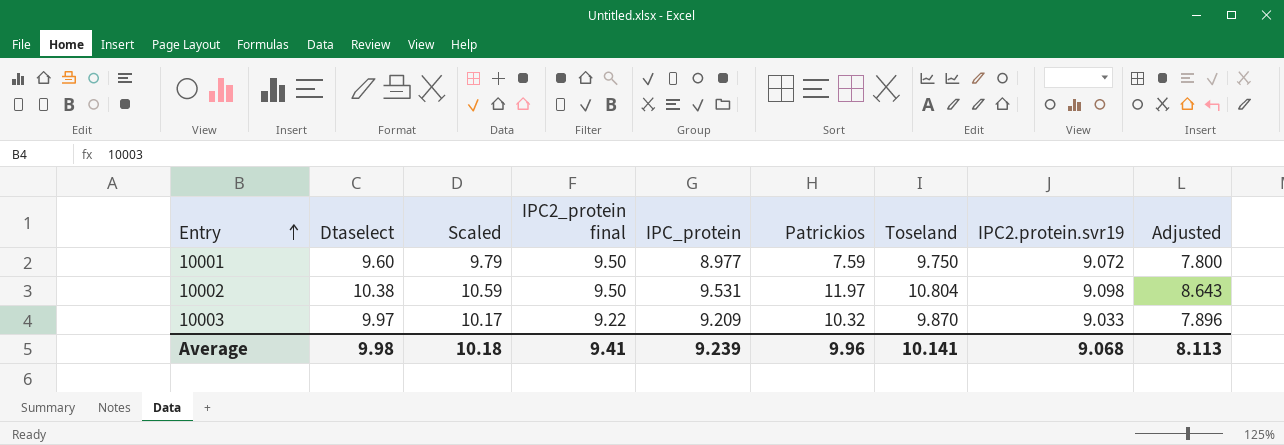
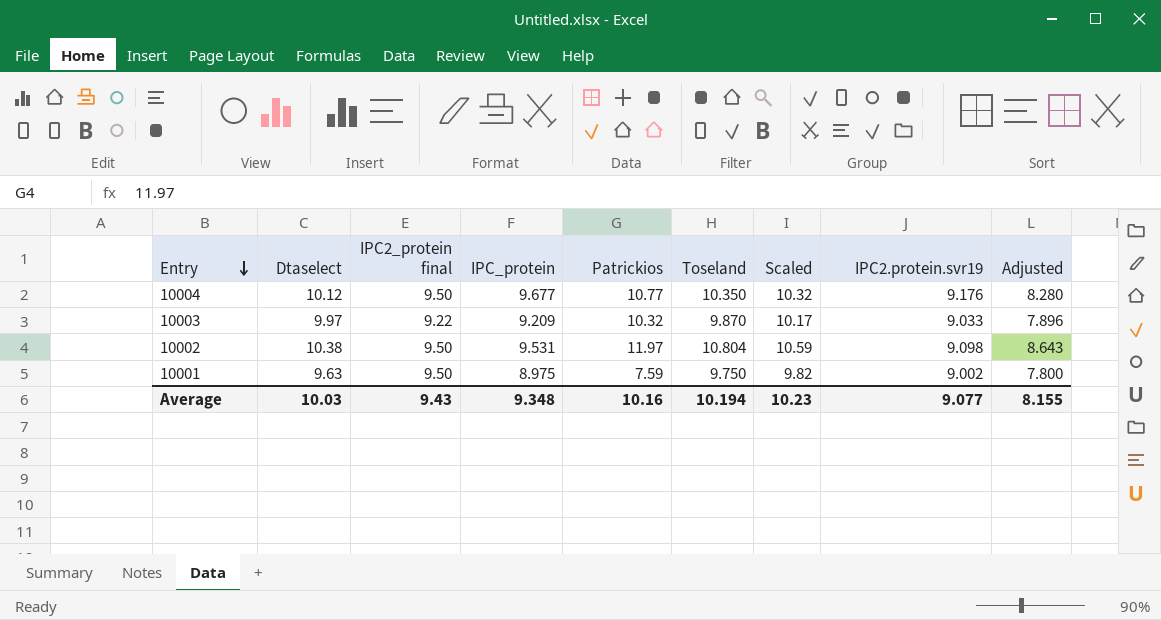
row order: Entry ascending -> Entry descending
column Scaled | position: 3 -> 7
row 10004: none -> 10.12 | 9.50 | 9.677 | 10.77 | 10.350 | 10.32 | 9.176 | 8.280
10001 | Dtaselect: 9.60 -> 9.63
10001 | IPC_protein: 8.977 -> 8.975
10001 | Scaled: 9.79 -> 9.82
10001 | IPC2.protein.svr19: 9.072 -> 9.002
Average | Dtaselect: 9.98 -> 10.03
Average | IPC2_protein final: 9.41 -> 9.43
Average | IPC_protein: 9.239 -> 9.348
Average | Patrickios: 9.96 -> 10.16
Average | Toseland: 10.141 -> 10.194
Average | Scaled: 10.18 -> 10.23
Average | IPC2.protein.svr19: 9.068 -> 9.077
Average | Adjusted: 8.113 -> 8.155

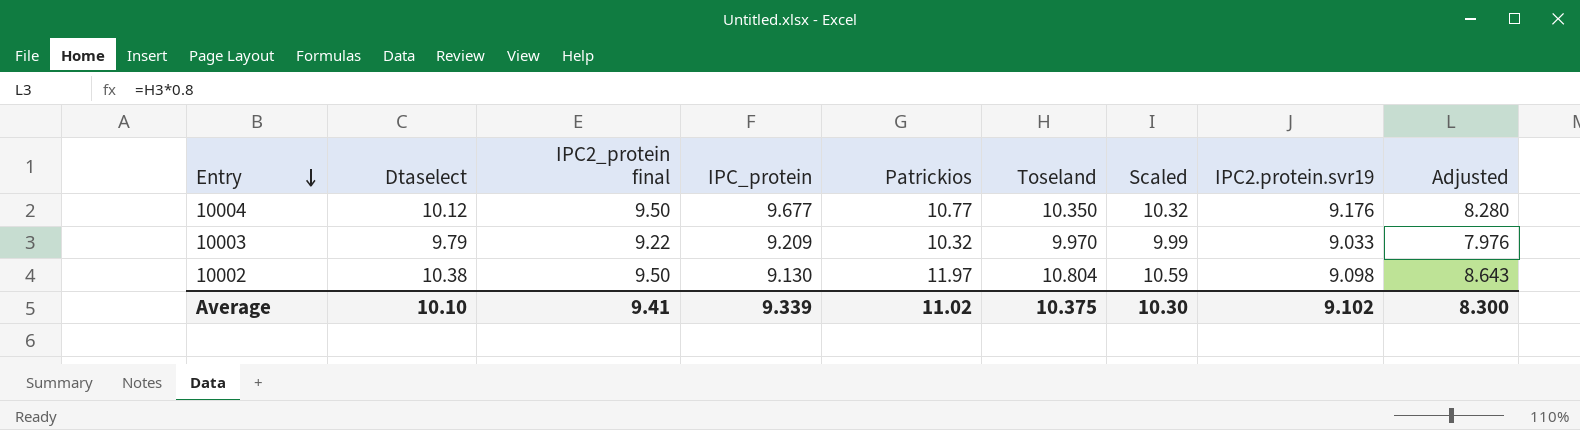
row 10001: 9.63 | 9.50 | 8.975 | 7.59 | 9.750 | 9.82 | 9.002 | 7.800 -> none
10003 | Dtaselect: 9.97 -> 9.79
10003 | Toseland: 9.870 -> 9.970
10003 | Scaled: 10.17 -> 9.99
10003 | Adjusted: 7.896 -> 7.976
10002 | IPC_protein: 9.531 -> 9.130
Average | Dtaselect: 10.03 -> 10.10
Average | IPC2_protein final: 9.43 -> 9.41
Average | IPC_protein: 9.348 -> 9.339
Average | Patrickios: 10.16 -> 11.02
Average | Toseland: 10.194 -> 10.375
Average | Scaled: 10.23 -> 10.30
Average | IPC2.protein.svr19: 9.077 -> 9.102
Average | Adjusted: 8.155 -> 8.300

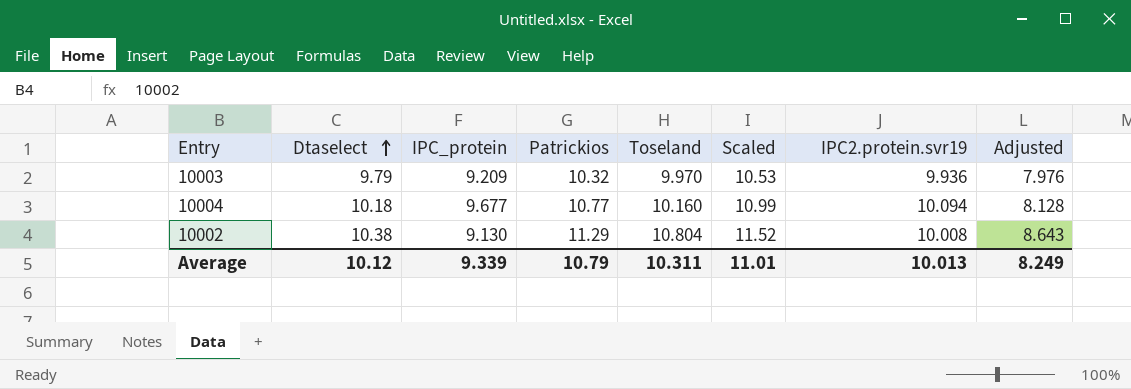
row order: Entry descending -> Dtaselect ascending
column IPC2_protein final | position: 3 -> none
column Scaled | formula: [Dtaselect] * 1.02 -> [Patrickios] * 1.02
10003 | IPC2.protein.svr19: 9.033 -> 9.936
10004 | Dtaselect: 10.12 -> 10.18
10004 | Toseland: 10.350 -> 10.160
10004 | IPC2.protein.svr19: 9.176 -> 10.094
10004 | Adjusted: 8.280 -> 8.128
10002 | Patrickios: 11.97 -> 11.29
10002 | IPC2.protein.svr19: 9.098 -> 10.008
Average | Dtaselect: 10.10 -> 10.12
Average | Patrickios: 11.02 -> 10.79
Average | Toseland: 10.375 -> 10.311
Average | Scaled: 10.30 -> 11.01
Average | IPC2.protein.svr19: 9.102 -> 10.013
Average | Adjusted: 8.300 -> 8.249

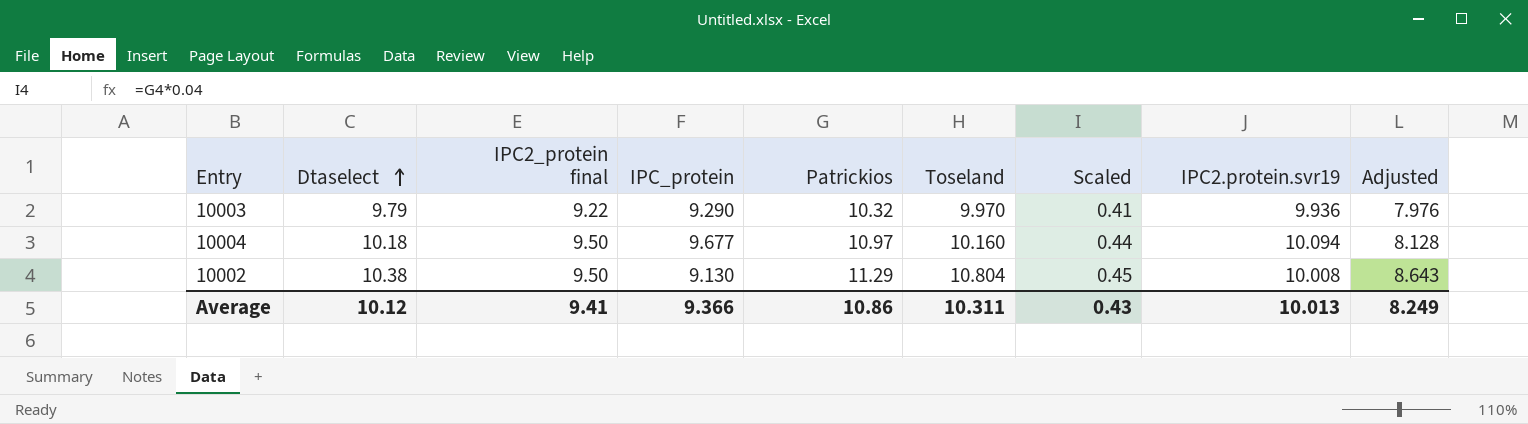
column IPC2_protein final | position: none -> 3
column Scaled | formula: [Patrickios] * 1.02 -> [Patrickios] * 0.04
10003 | IPC_protein: 9.209 -> 9.290
10004 | Patrickios: 10.77 -> 10.97
Average | IPC_protein: 9.339 -> 9.366
Average | Patrickios: 10.79 -> 10.86
Average | Scaled: 11.01 -> 0.43

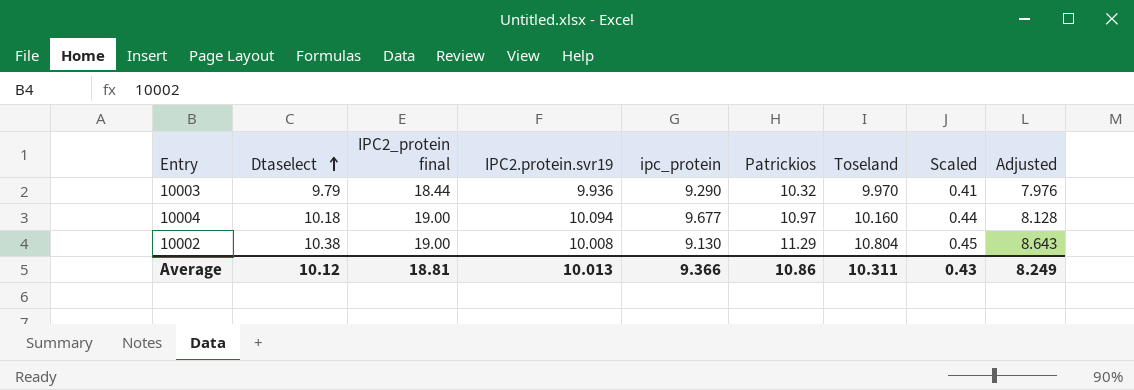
column IPC2.protein.svr19 | position: 8 -> 4
column name: IPC_protein -> ipc_protein
10003 | IPC2_protein final: 9.22 -> 18.44
10004 | IPC2_protein final: 9.50 -> 19.00
10002 | IPC2_protein final: 9.50 -> 19.00
Average | IPC2_protein final: 9.41 -> 18.81

